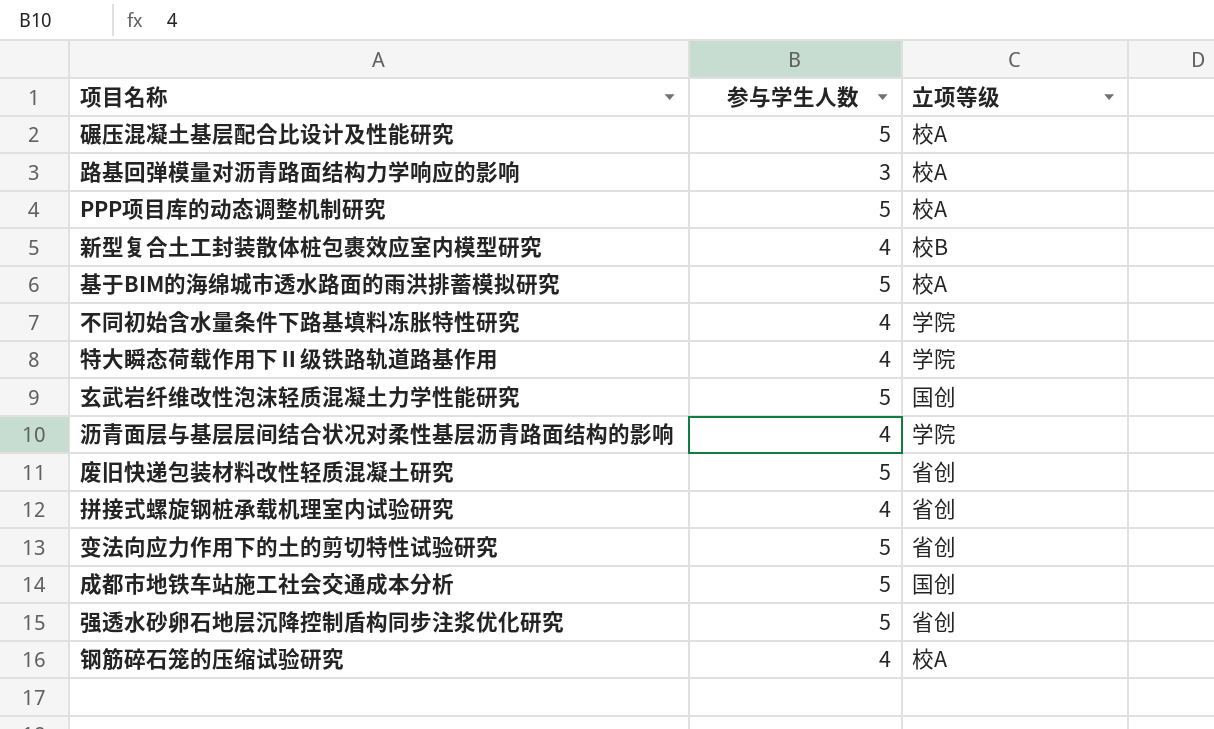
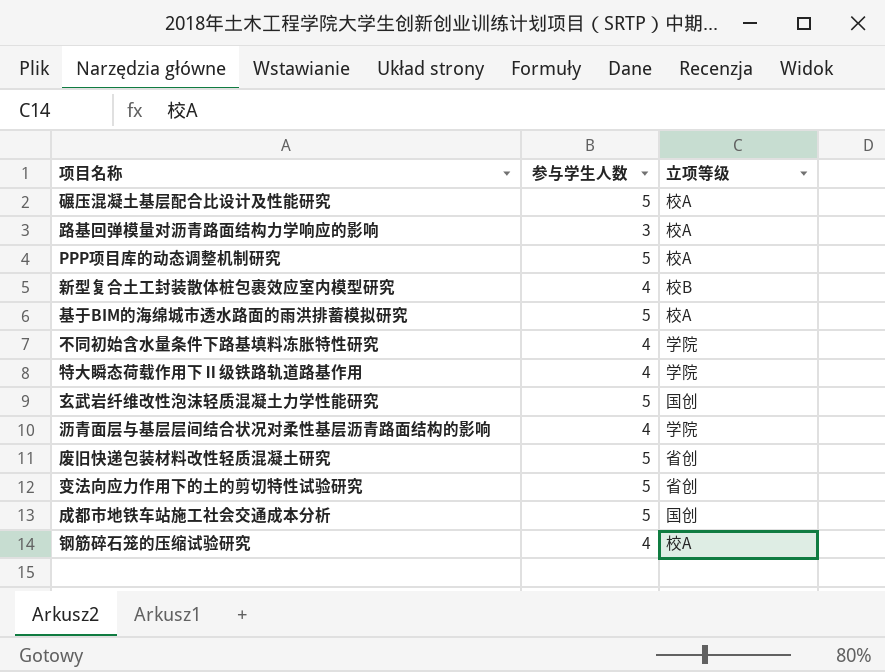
row 拼接式螺旋钢桩承载机理室内试验研究: 4 | 省创 -> none
row 强透水砂卵石地层沉降控制盾构同步注浆优化研究: 5 | 省创 -> none

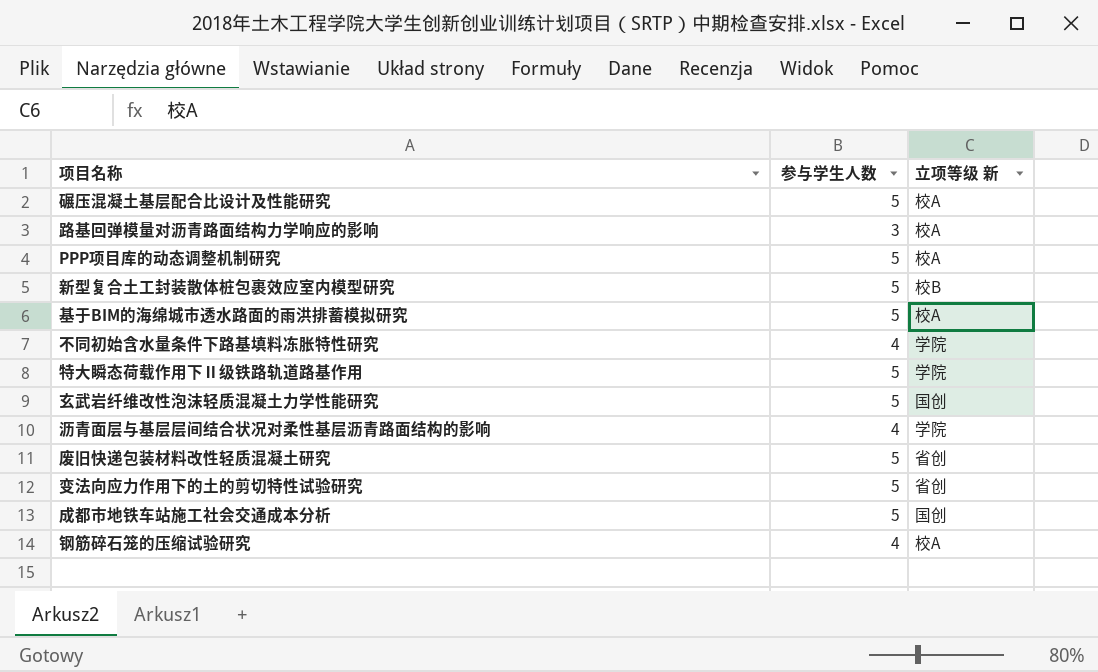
column name: 立项等级 -> 立项等级 新
新型复合土工封装散体桩包裹效应室内模型研究 | 参与学生人数: 4 -> 5
特大瞬态荷载作用下Ⅱ级铁路轨道路基作用 | 参与学生人数: 4 -> 5

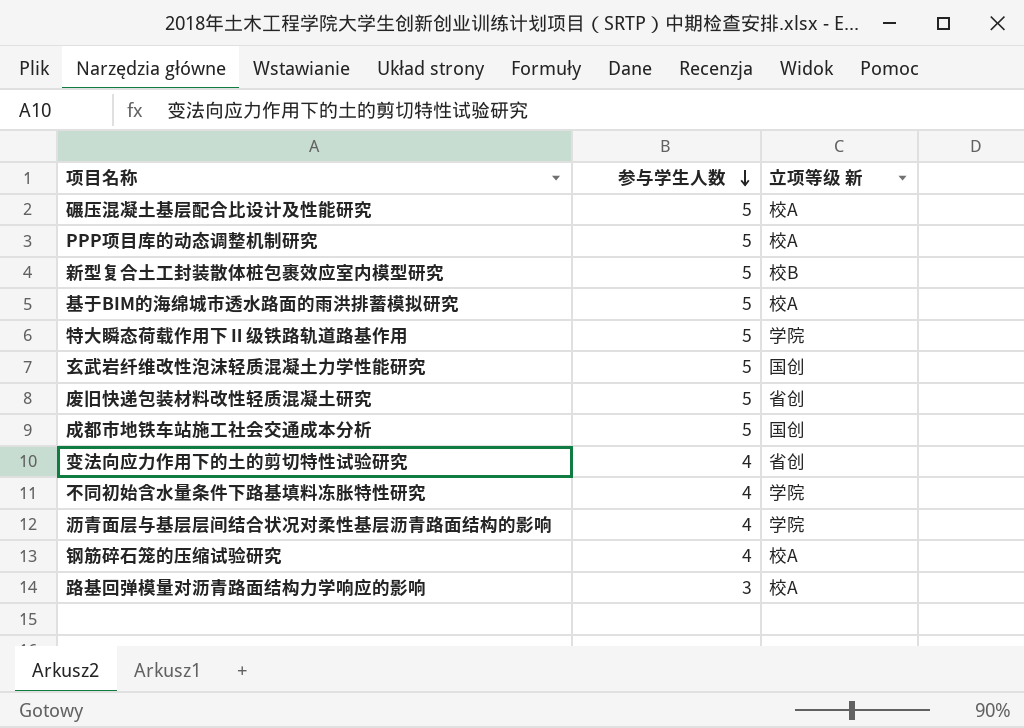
row order: none -> 参与学生人数 descending
变法向应力作用下的土的剪切特性试验研究 | 参与学生人数: 5 -> 4

